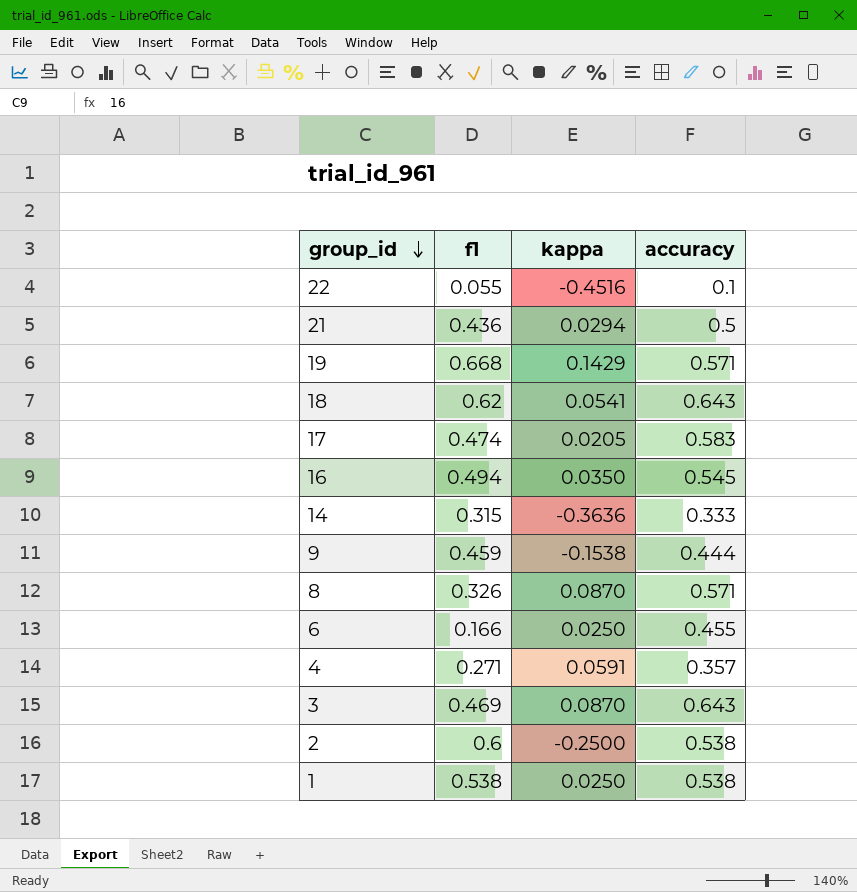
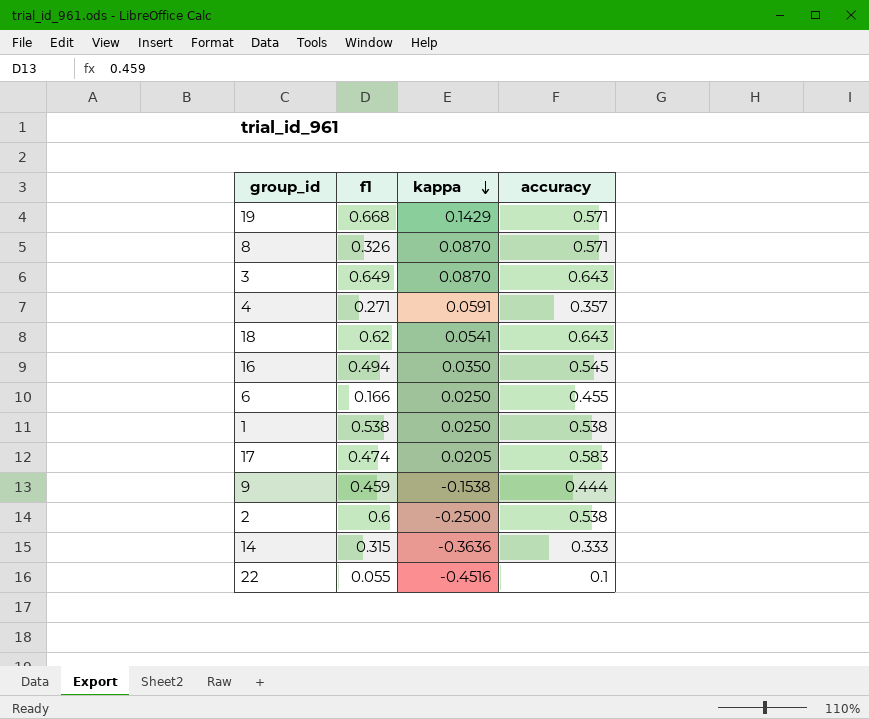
row order: group_id descending -> kappa descending
row 21: 0.436 | 0.0294 | 0.5 -> none
3 | f1: 0.469 -> 0.649

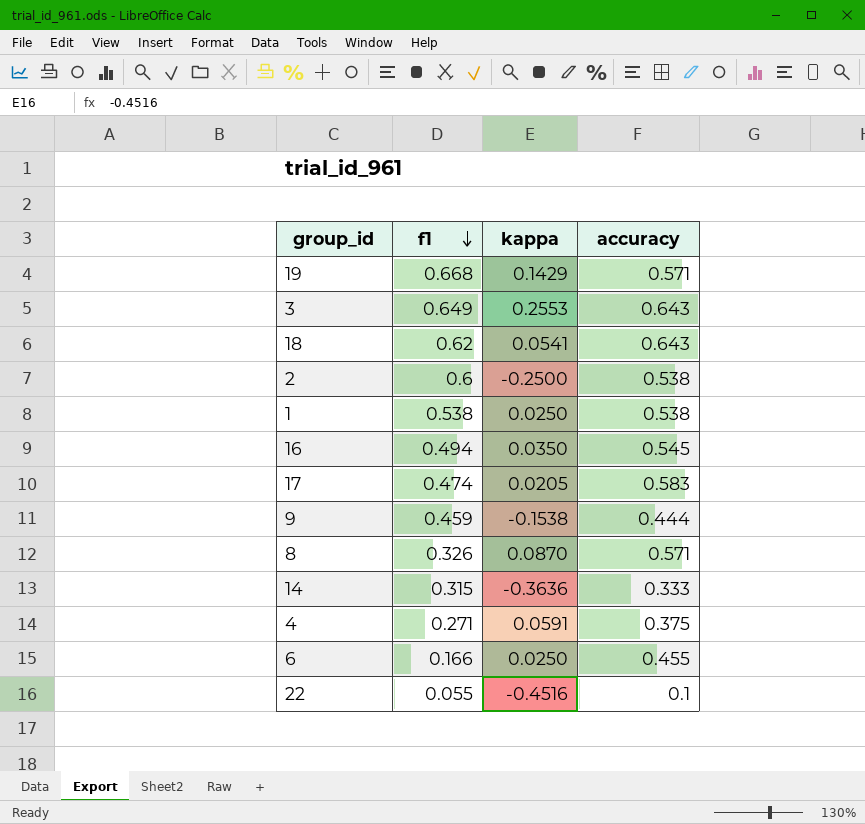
row order: kappa descending -> f1 descending
3 | kappa: 0.0870 -> 0.2553
4 | accuracy: 0.357 -> 0.375

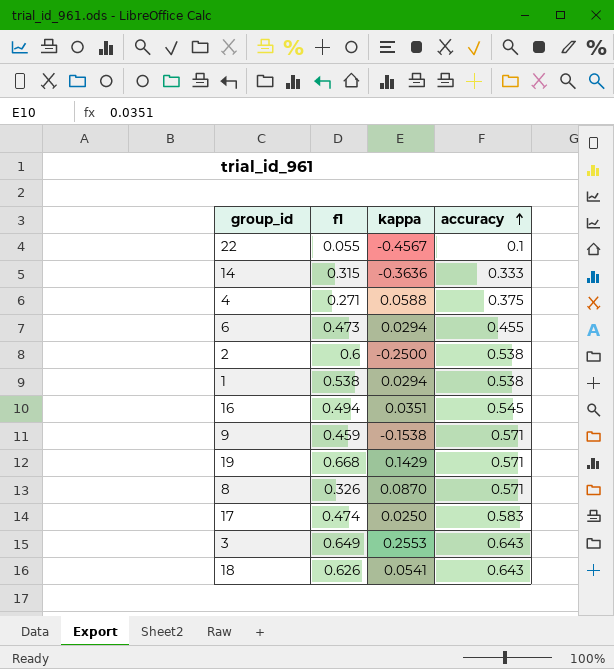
row order: f1 descending -> accuracy ascending
22 | kappa: -0.4516 -> -0.4567
4 | kappa: 0.0591 -> 0.0588
6 | f1: 0.166 -> 0.473
6 | kappa: 0.0250 -> 0.0294
1 | kappa: 0.0250 -> 0.0294
16 | kappa: 0.0350 -> 0.0351
9 | accuracy: 0.444 -> 0.571
17 | kappa: 0.0205 -> 0.0250
18 | f1: 0.62 -> 0.626

